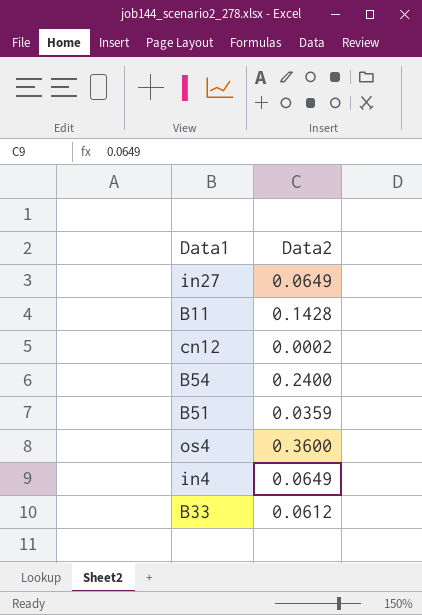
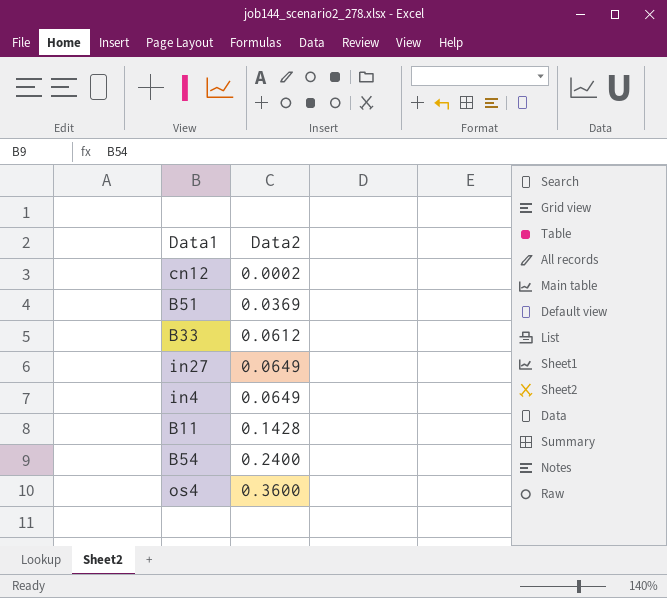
row order: none -> Data2 ascending
B51 | Data2: 0.0359 -> 0.0369

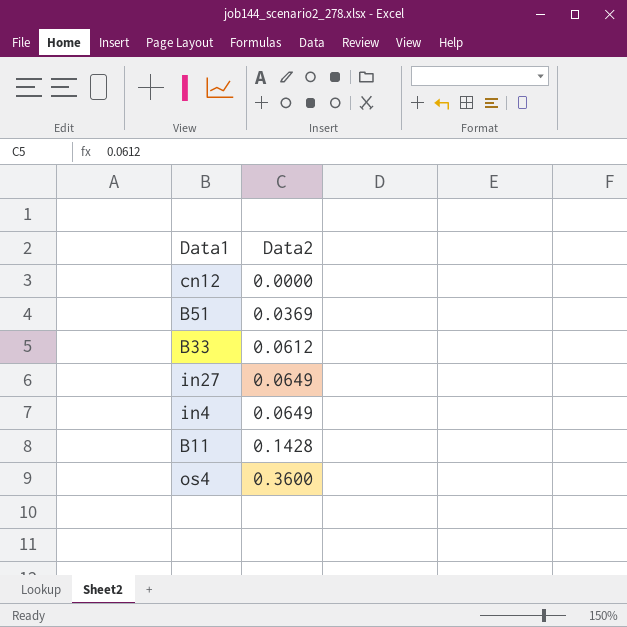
row B54: 0.2400 -> none
cn12 | Data2: 0.0002 -> 0.0000

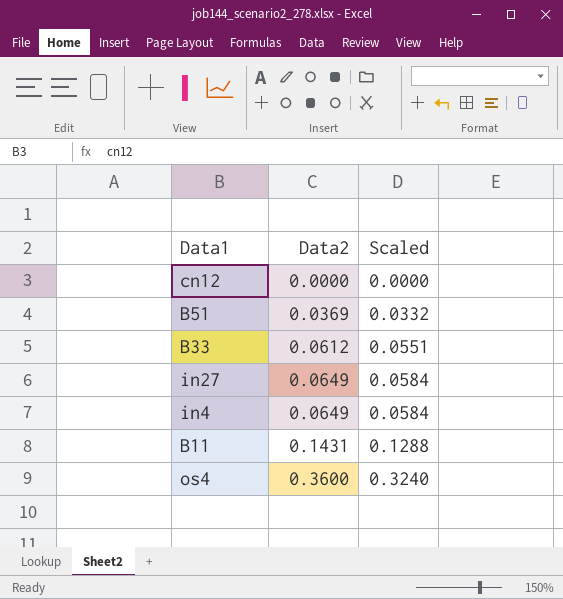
column Scaled | formula: none -> [Data2] * 0.9
B11 | Data2: 0.1428 -> 0.1431

